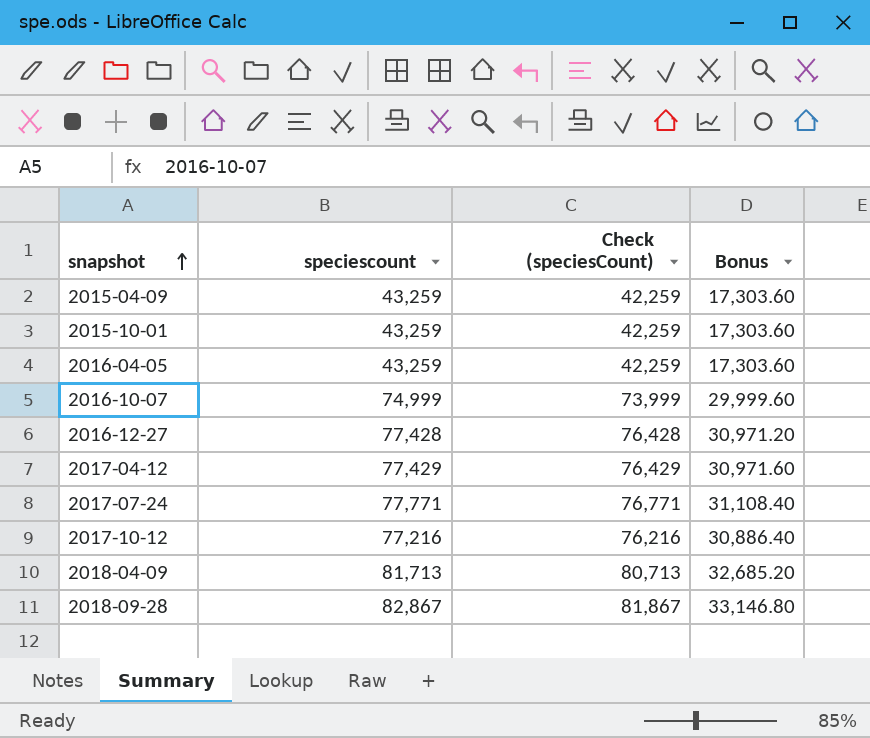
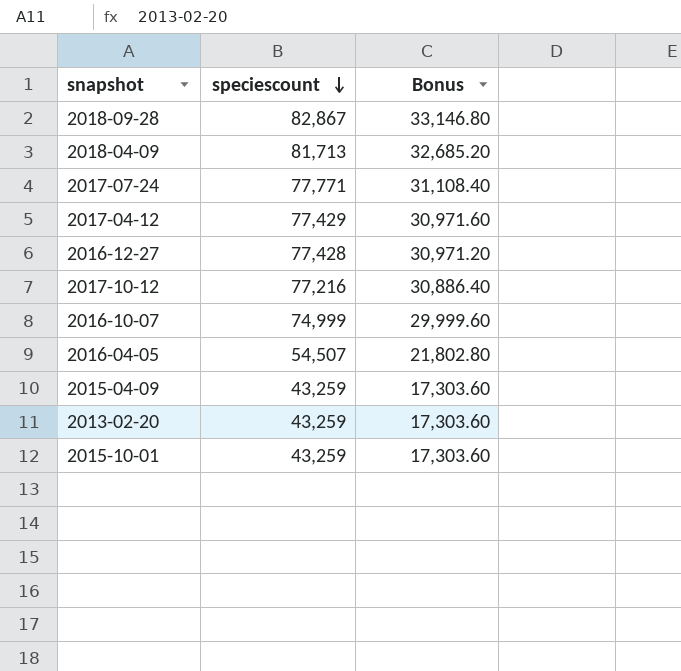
row order: snapshot ascending -> speciescount descending
column Check (speciesCount) | formula: [speciescount] - 1000 -> none
2016-04-05 | speciescount: 43,259 -> 54,507
2016-04-05 | Bonus: 17,303.60 -> 21,802.80
row 2013-02-20: none -> 43,259 | 17,303.60

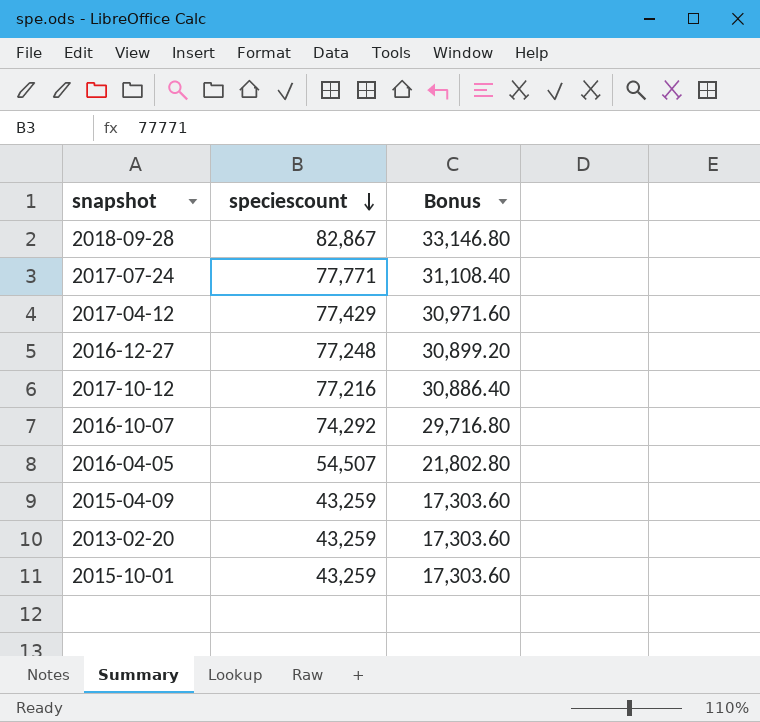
row 2018-04-09: 81,713 | 32,685.20 -> none
2016-12-27 | speciescount: 77,428 -> 77,248
2016-12-27 | Bonus: 30,971.20 -> 30,899.20
2016-10-07 | speciescount: 74,999 -> 74,292
2016-10-07 | Bonus: 29,999.60 -> 29,716.80

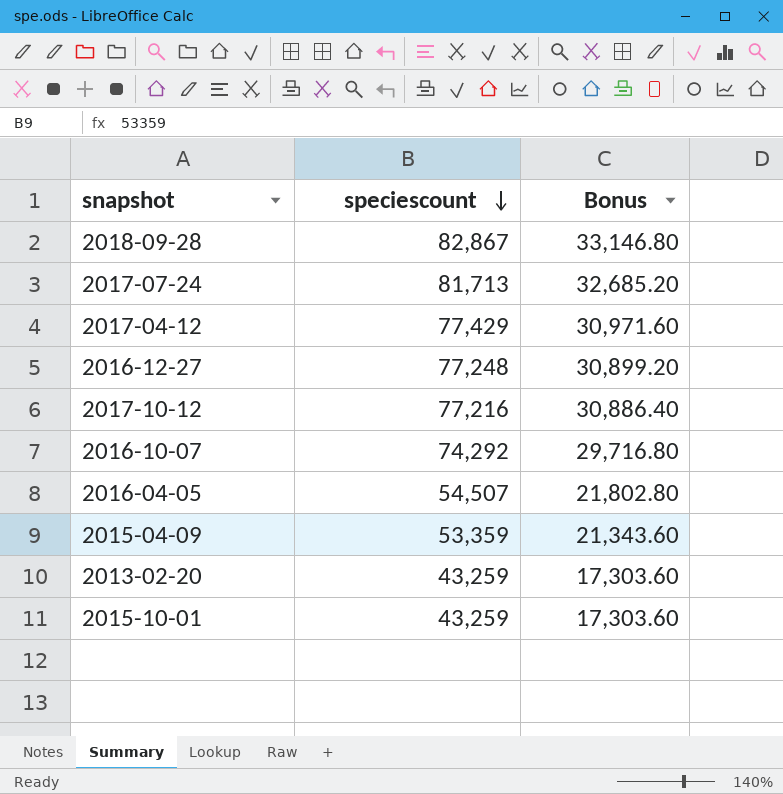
2017-07-24 | speciescount: 77,771 -> 81,713
2017-07-24 | Bonus: 31,108.40 -> 32,685.20
2015-04-09 | speciescount: 43,259 -> 53,359
2015-04-09 | Bonus: 17,303.60 -> 21,343.60

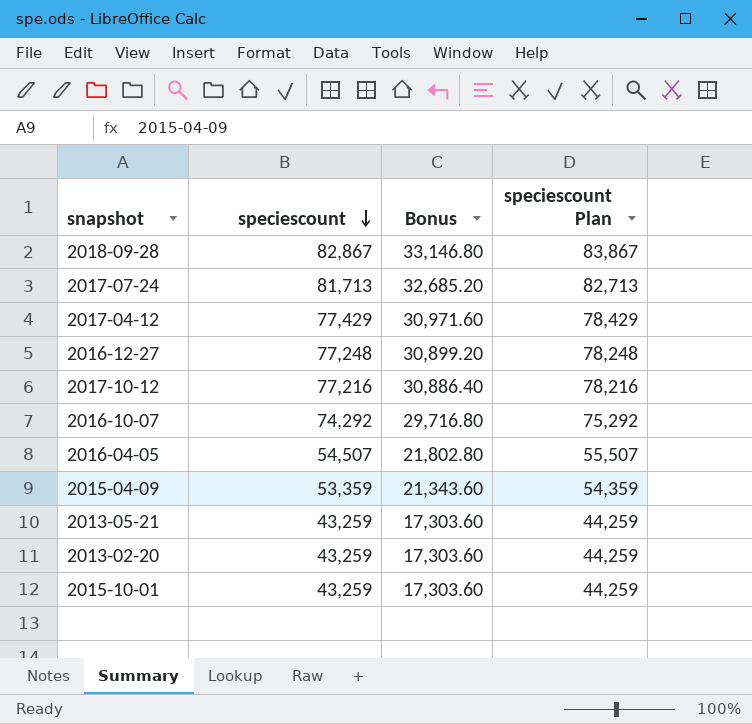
column speciescount Plan | formula: none -> [speciescount] + 1000
row 2013-05-21: none -> 43,259 | 17,303.60 | 44,259

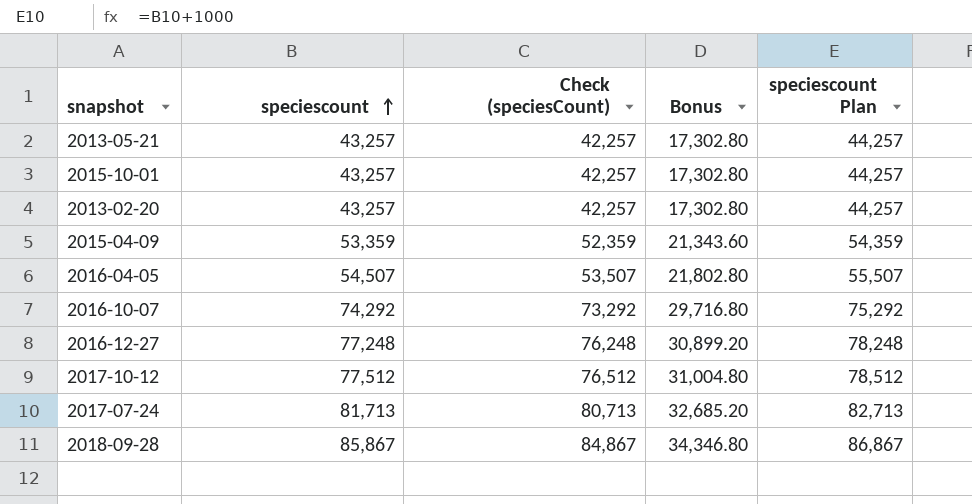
row order: speciescount descending -> speciescount ascending
column Check (speciesCount) | formula: none -> [speciescount] - 1000
row 2017-04-12: 77,429 | 30,971.60 | 78,429 -> none
2013-05-21 | speciescount: 43,259 -> 43,257
2013-05-21 | Bonus: 17,303.60 -> 17,302.80
2013-05-21 | speciescount Plan: 44,259 -> 44,257
2015-10-01 | speciescount: 43,259 -> 43,257
2015-10-01 | Bonus: 17,303.60 -> 17,302.80
2015-10-01 | speciescount Plan: 44,259 -> 44,257
2013-02-20 | speciescount: 43,259 -> 43,257
2013-02-20 | Bonus: 17,303.60 -> 17,302.80
2013-02-20 | speciescount Plan: 44,259 -> 44,257
2017-10-12 | speciescount: 77,216 -> 77,512
2017-10-12 | Bonus: 30,886.40 -> 31,004.80
2017-10-12 | speciescount Plan: 78,216 -> 78,512
2018-09-28 | speciescount: 82,867 -> 85,867
2018-09-28 | Bonus: 33,146.80 -> 34,346.80
2018-09-28 | speciescount Plan: 83,867 -> 86,867

